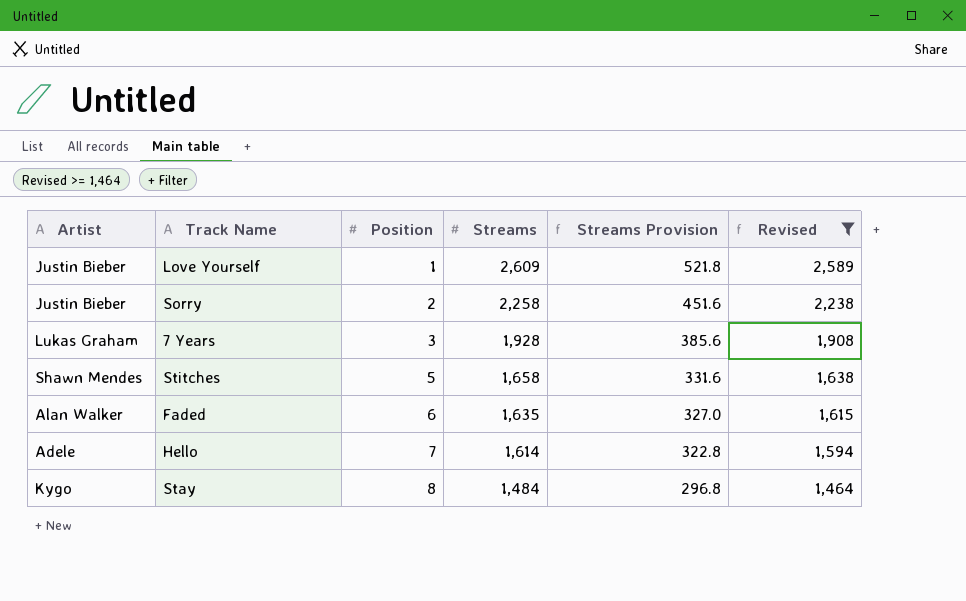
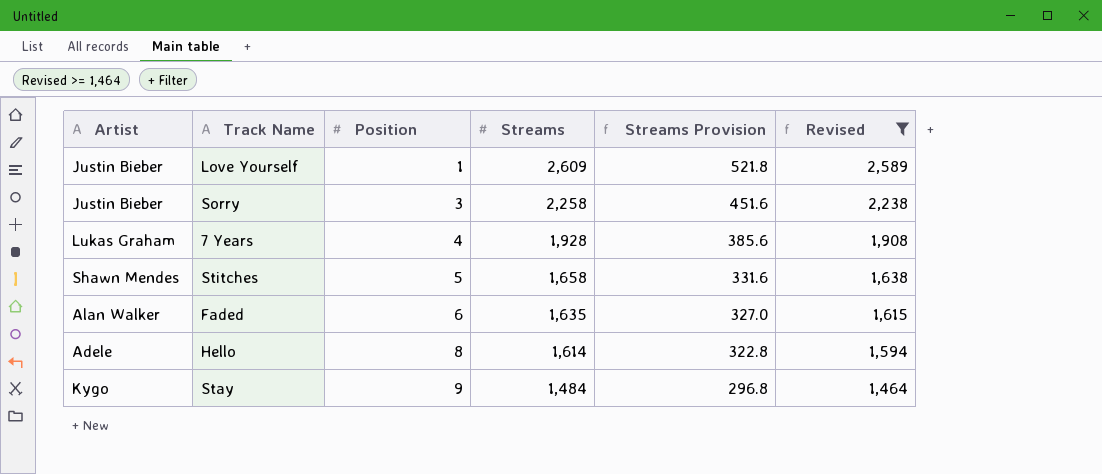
Sorry | Position: 2 -> 3
7 Years | Position: 3 -> 4
Hello | Position: 7 -> 8
Stay | Position: 8 -> 9

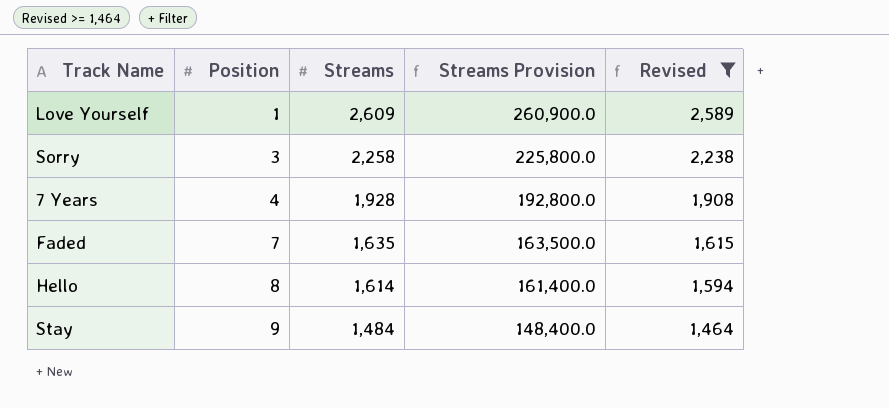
column Artist | position: 1 -> none
column Streams Provision | formula: [Streams] * 0.2 -> [Streams] * 100
row Stitches: Shawn Mendes | 5 | 1,658 | 331.6 | 1,638 -> none
Faded | Position: 6 -> 7

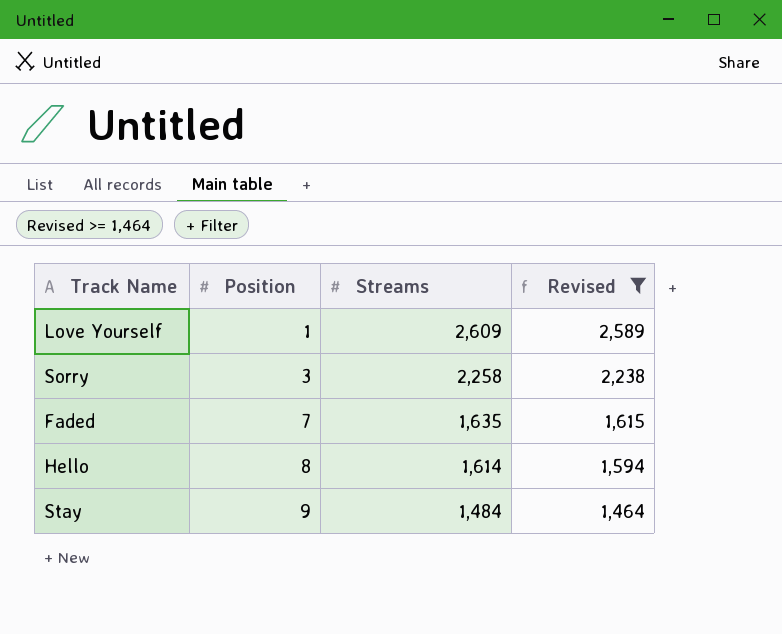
column Streams Provision | formula: [Streams] * 100 -> none
row 7 Years: 4 | 1,928 | 192,800.0 | 1,908 -> none

